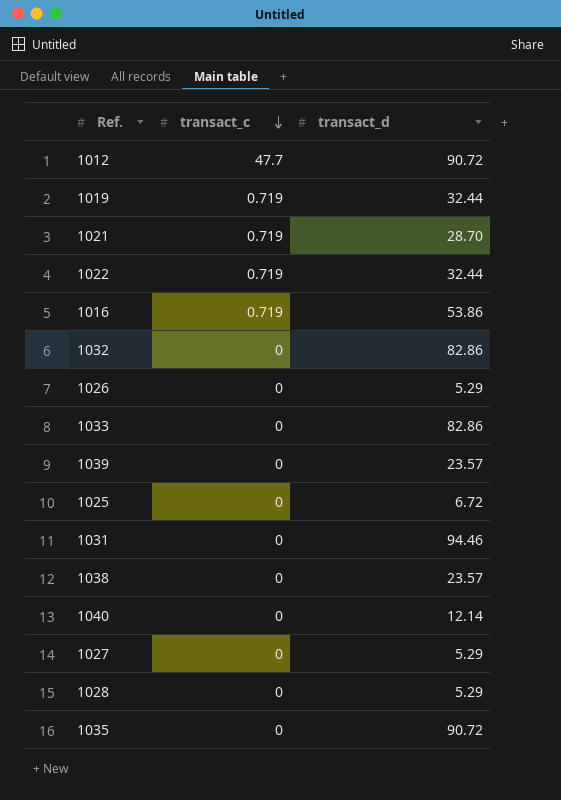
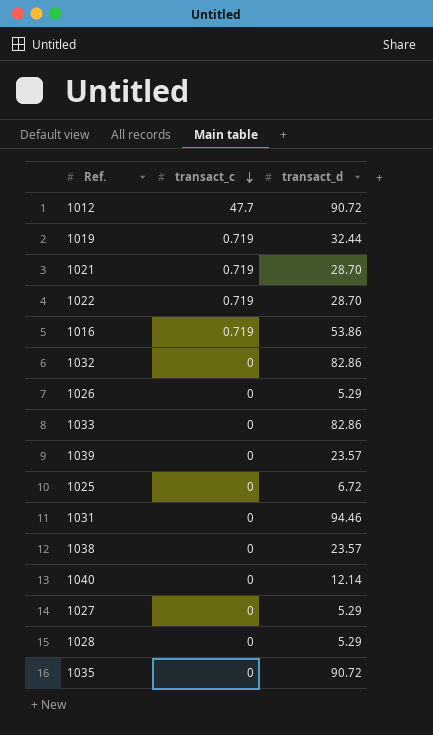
1022 | transact_d: 32.44 -> 28.70

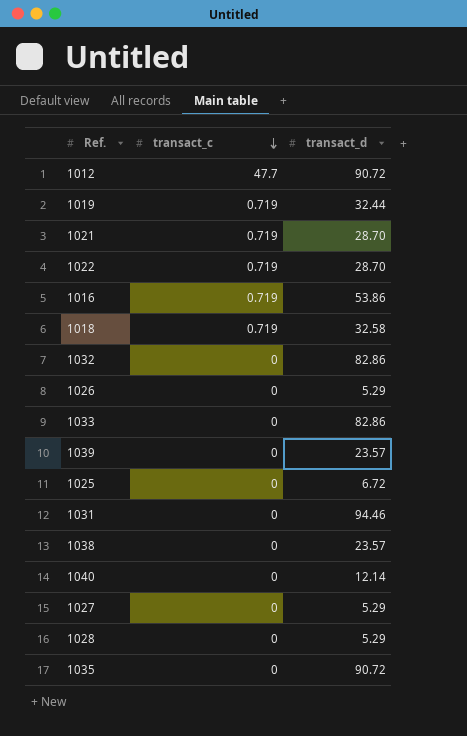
row 1018: none -> 0.719 | 32.58

